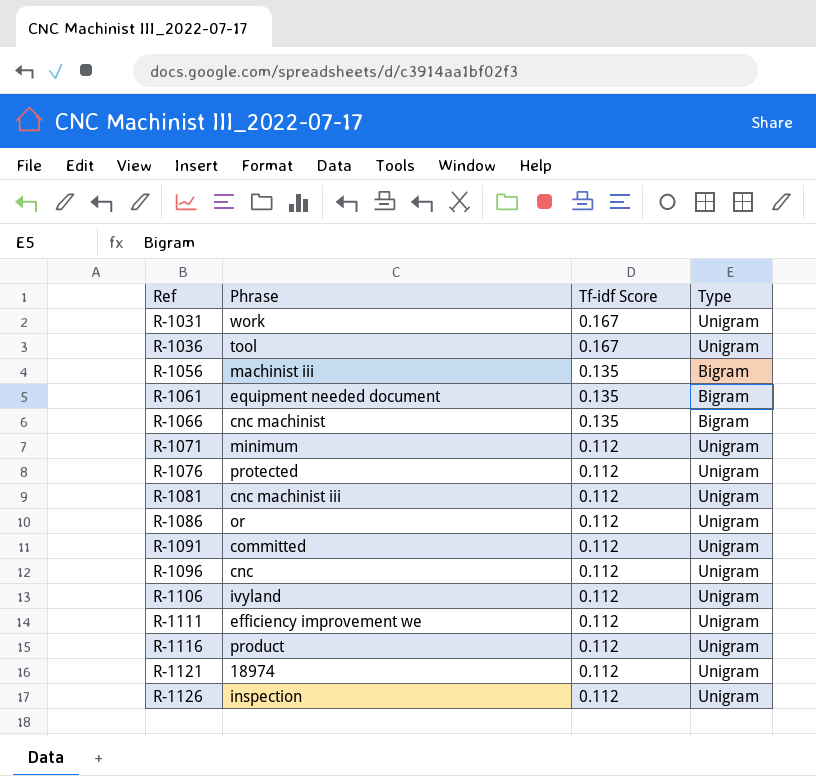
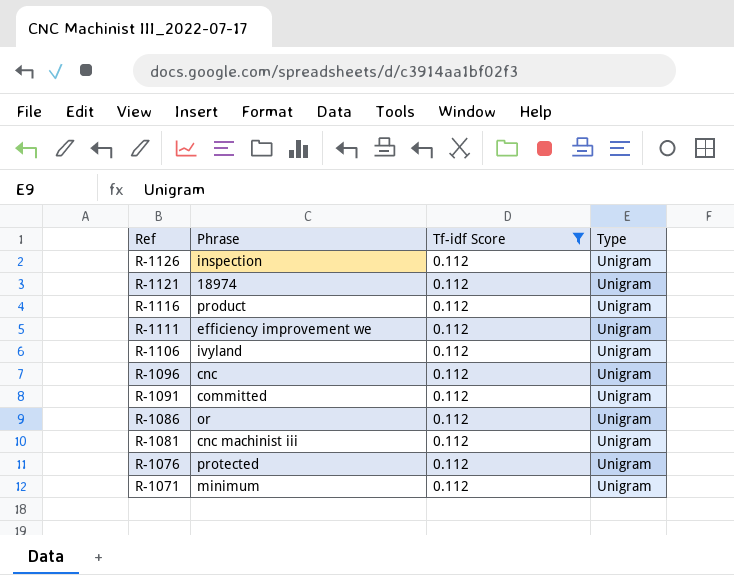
filter: none -> Tf-idf Score = 0.112
row order: Ref ascending -> Ref descending

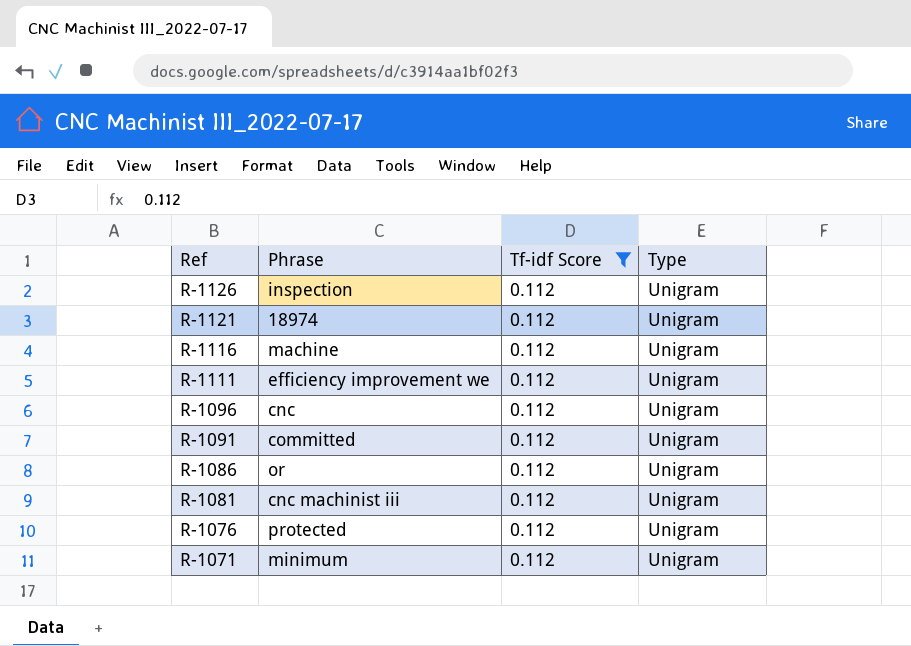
row R-1106: ivyland | 0.112 | Unigram -> none
R-1116 | Phrase: product -> machine

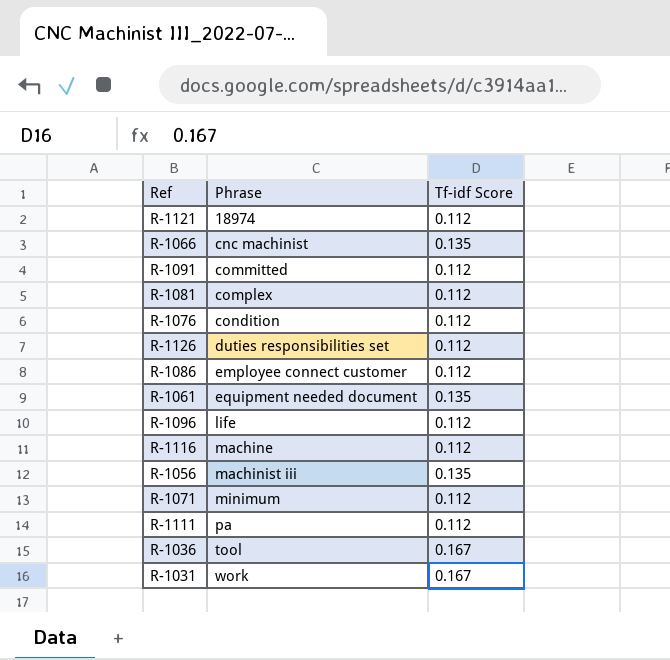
filter: Tf-idf Score = 0.112 -> none
row order: Ref descending -> Phrase ascending
column Type | position: 4 -> none
R-1081 | Phrase: cnc machinist iii -> complex
R-1076 | Phrase: protected -> condition
R-1126 | Phrase: inspection -> duties responsibilities set
R-1086 | Phrase: or -> employee connect customer
R-1096 | Phrase: cnc -> life
R-1111 | Phrase: efficiency improvement we -> pa

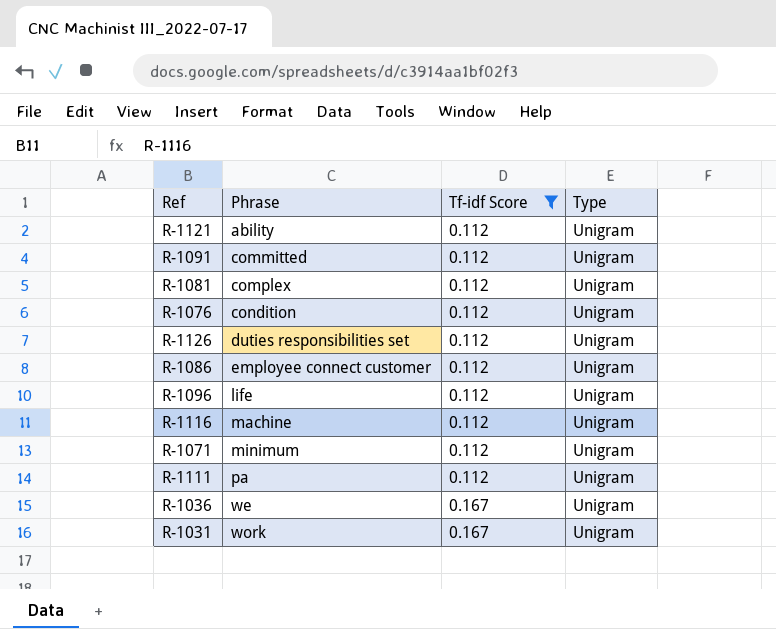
filter: none -> Tf-idf Score != 0.135
column Type | position: none -> 4
R-1121 | Phrase: 18974 -> ability
R-1036 | Phrase: tool -> we

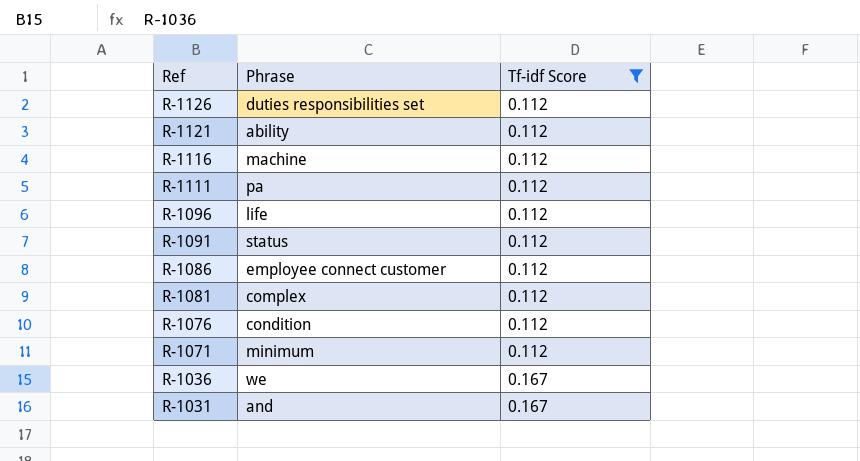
row order: Phrase ascending -> Ref descending
column Type | position: 4 -> none
R-1091 | Phrase: committed -> status
R-1031 | Phrase: work -> and

